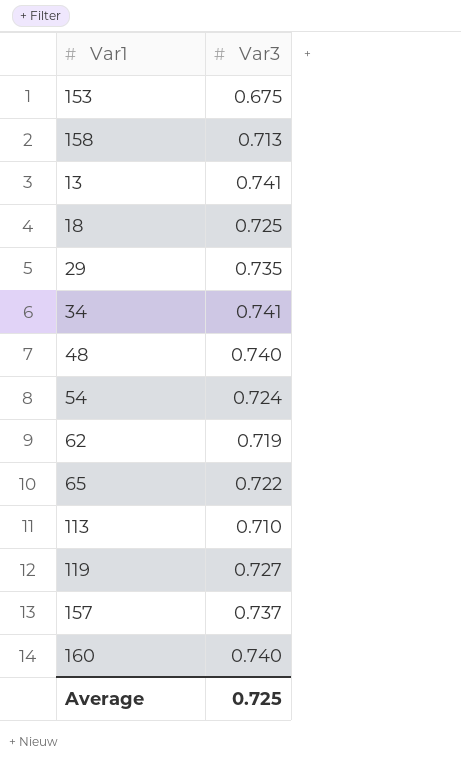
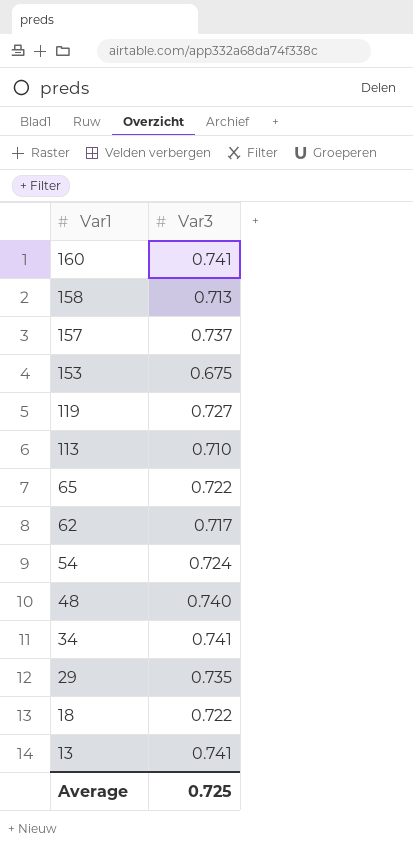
row order: none -> Var1 descending
160 | Var3: 0.740 -> 0.741
62 | Var3: 0.719 -> 0.717
18 | Var3: 0.725 -> 0.722

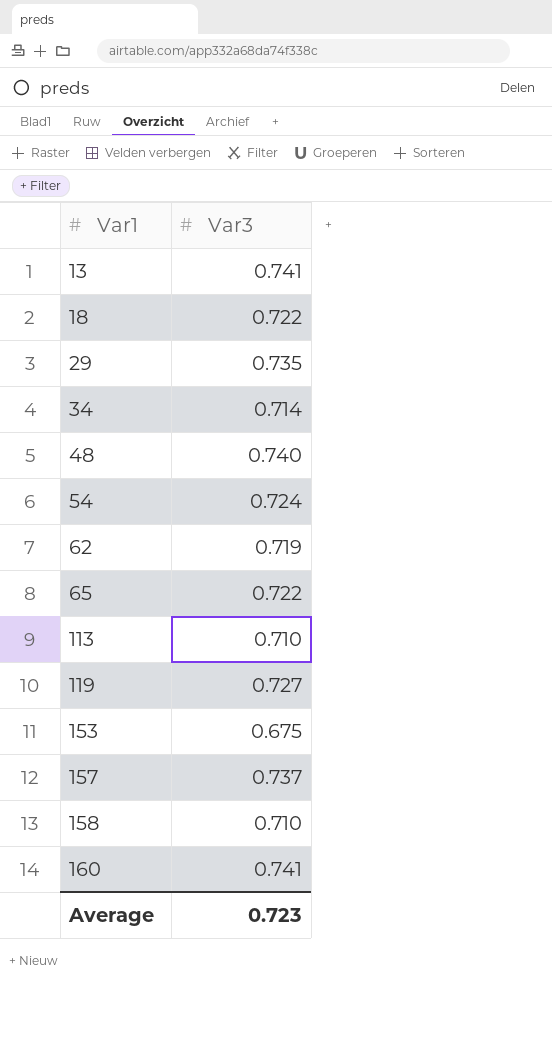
row order: Var1 descending -> Var1 ascending
34 | Var3: 0.741 -> 0.714
62 | Var3: 0.717 -> 0.719
158 | Var3: 0.713 -> 0.710
Average | Var3: 0.725 -> 0.723

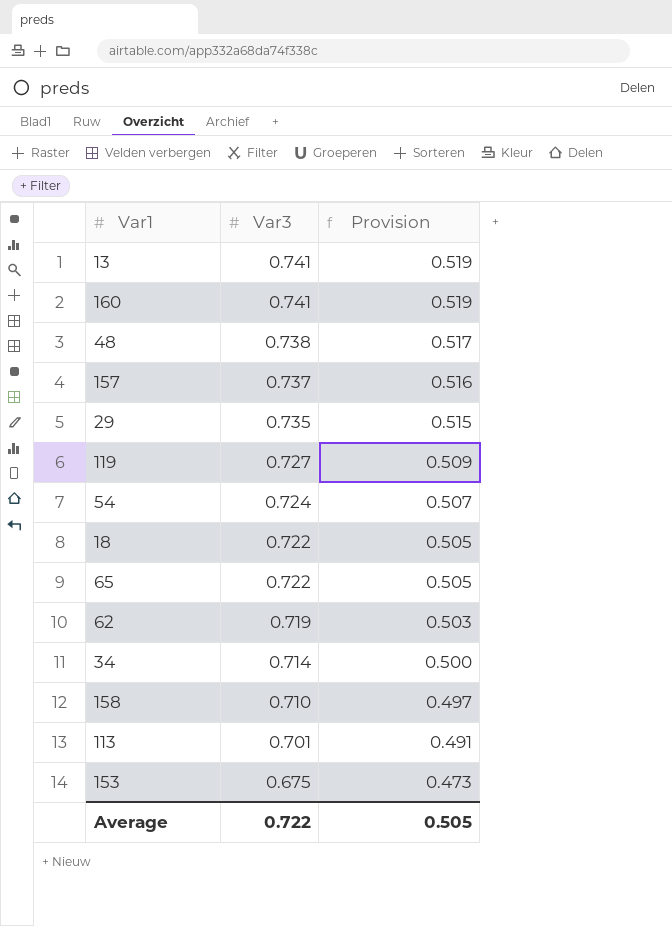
row order: Var1 ascending -> Var3 descending
column Provision | formula: none -> [Var3] * 0.7
48 | Var3: 0.740 -> 0.738
113 | Var3: 0.710 -> 0.701
Average | Var3: 0.723 -> 0.722

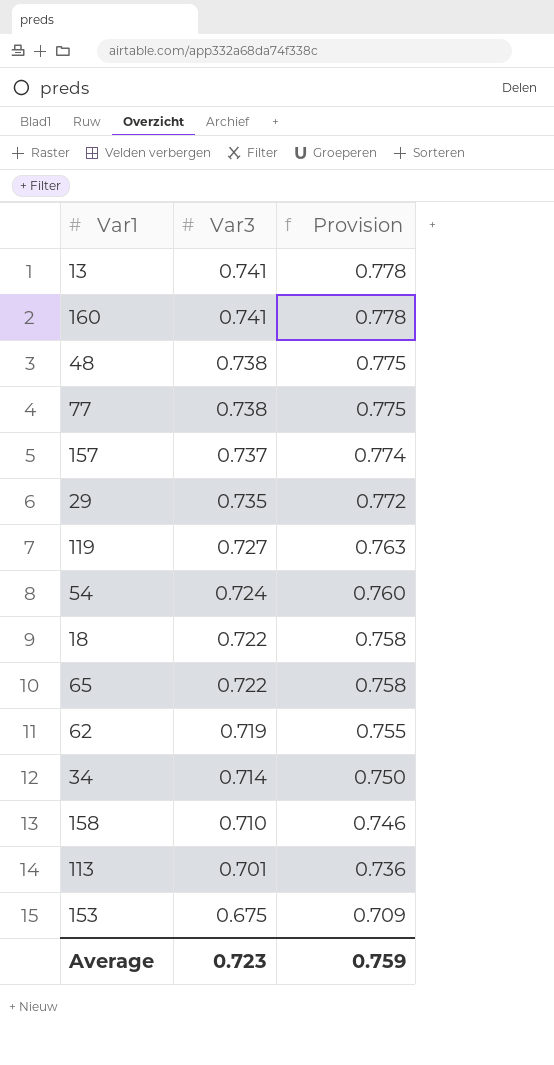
column Provision | formula: [Var3] * 0.7 -> [Var3] * 1.05
row 77: none -> 0.738 | 0.775
Average | Var3: 0.722 -> 0.723
Average | Provision: 0.505 -> 0.759

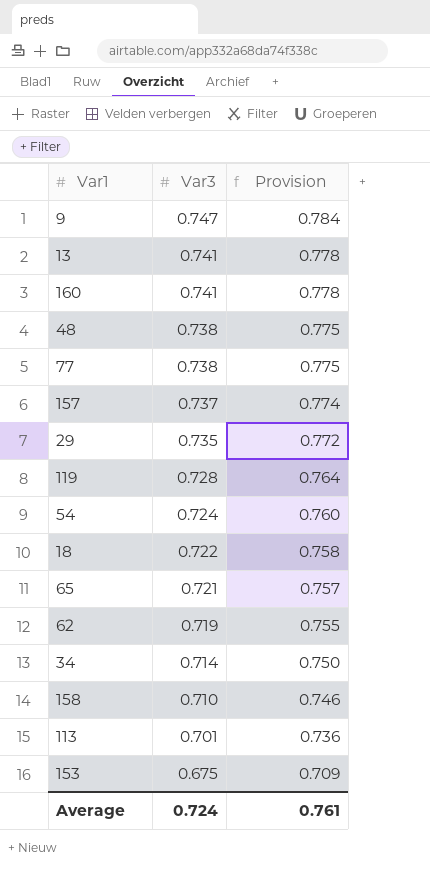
row 9: none -> 0.747 | 0.784
119 | Var3: 0.727 -> 0.728
119 | Provision: 0.763 -> 0.764
65 | Var3: 0.722 -> 0.721
65 | Provision: 0.758 -> 0.757
Average | Var3: 0.723 -> 0.724
Average | Provision: 0.759 -> 0.761

